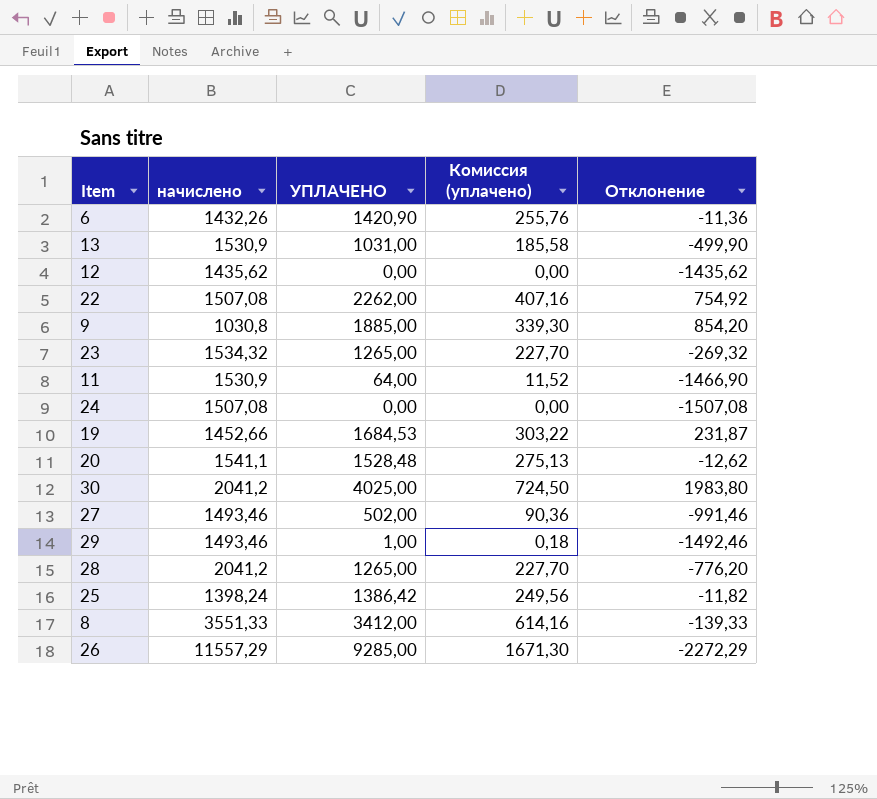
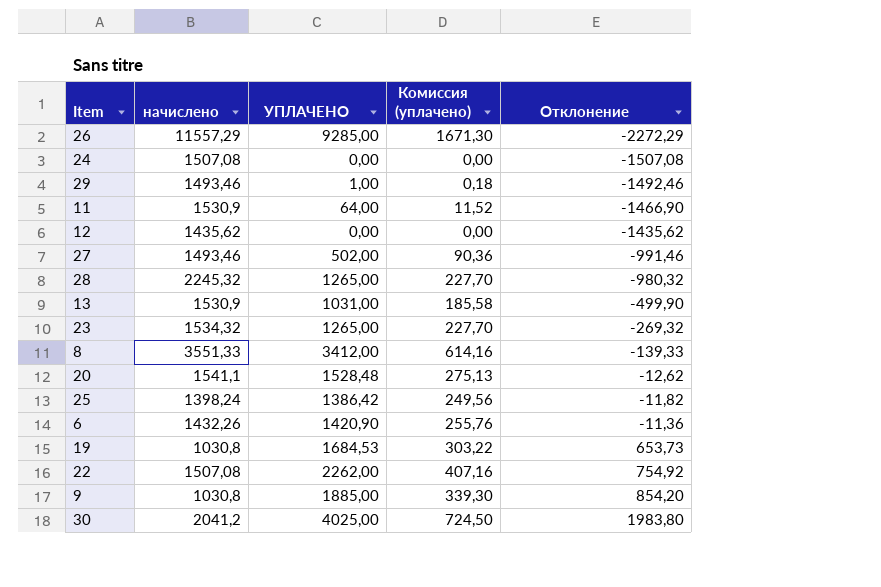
row order: none -> Отклонение ascending
28 | начислено: 2041,2 -> 2245,32
28 | Отклонение: -776,20 -> -980,32
19 | начислено: 1452,66 -> 1030,8
19 | Отклонение: 231,87 -> 653,73

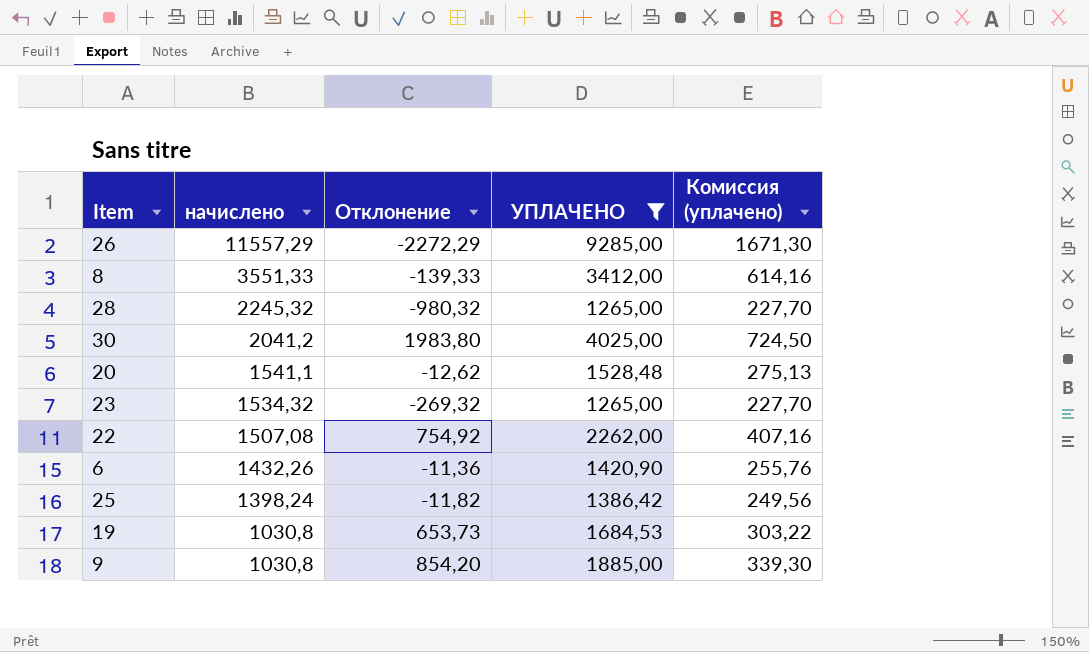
filter: none -> УПЛАЧЕНО >= 1265,00
row order: Отклонение ascending -> начислено descending
column Отклонение | position: 5 -> 3

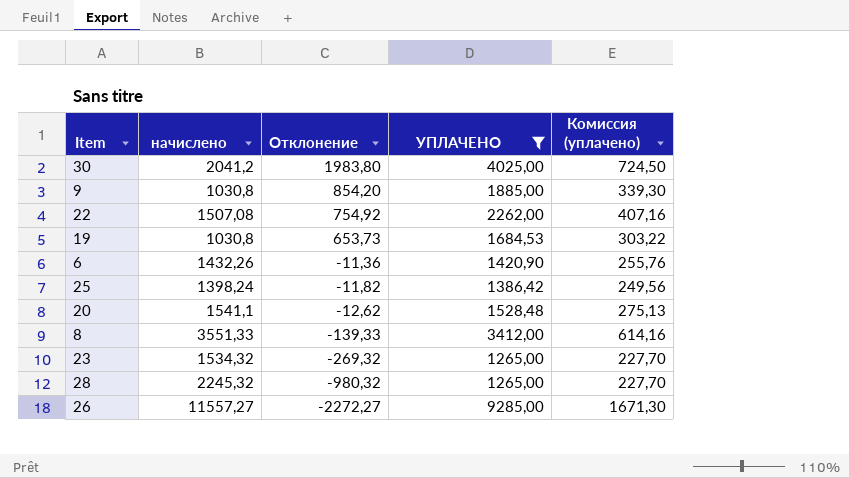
row order: начислено descending -> Отклонение descending
26 | начислено: 11557,29 -> 11557,27
26 | Отклонение: -2272,29 -> -2272,27

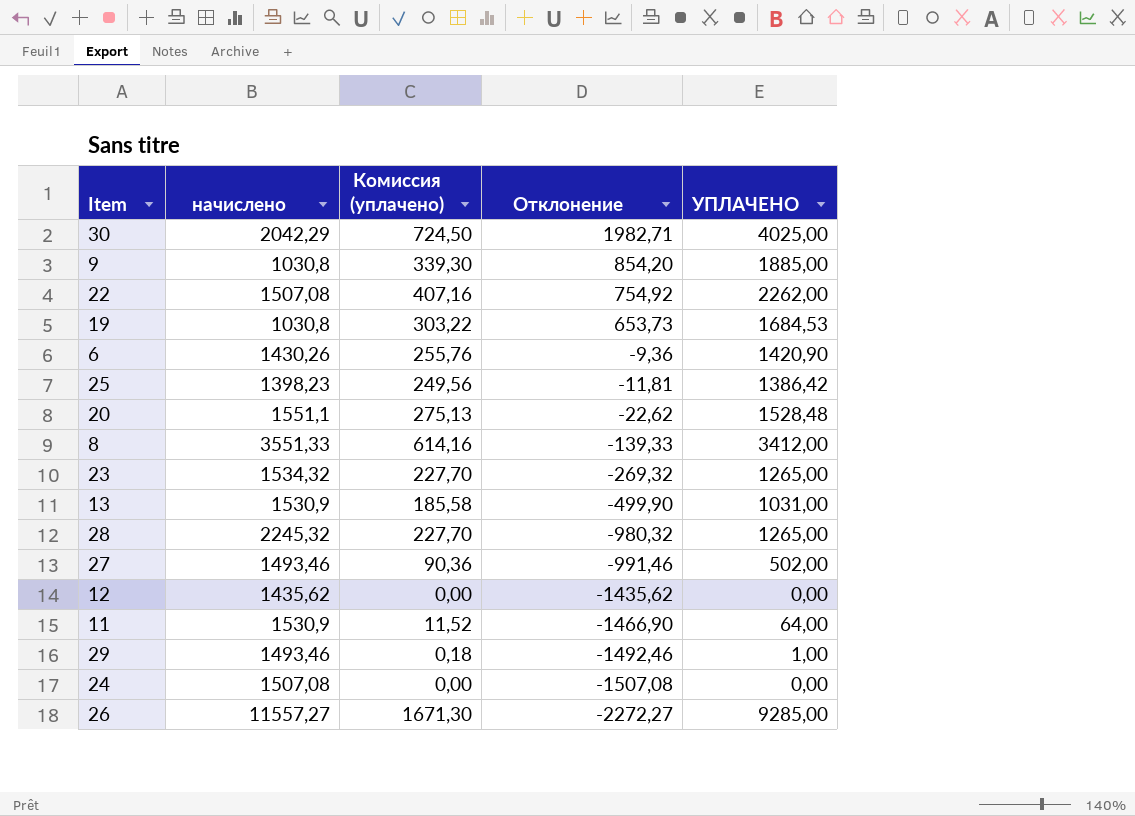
filter: УПЛАЧЕНО >= 1265,00 -> none
column Комиссия (уплачено) | position: 5 -> 3
30 | начислено: 2041,2 -> 2042,29
30 | Отклонение: 1983,80 -> 1982,71
6 | начислено: 1432,26 -> 1430,26
6 | Отклонение: -11,36 -> -9,36
25 | начислено: 1398,24 -> 1398,23
25 | Отклонение: -11,82 -> -11,81
20 | начислено: 1541,1 -> 1551,1
20 | Отклонение: -12,62 -> -22,62

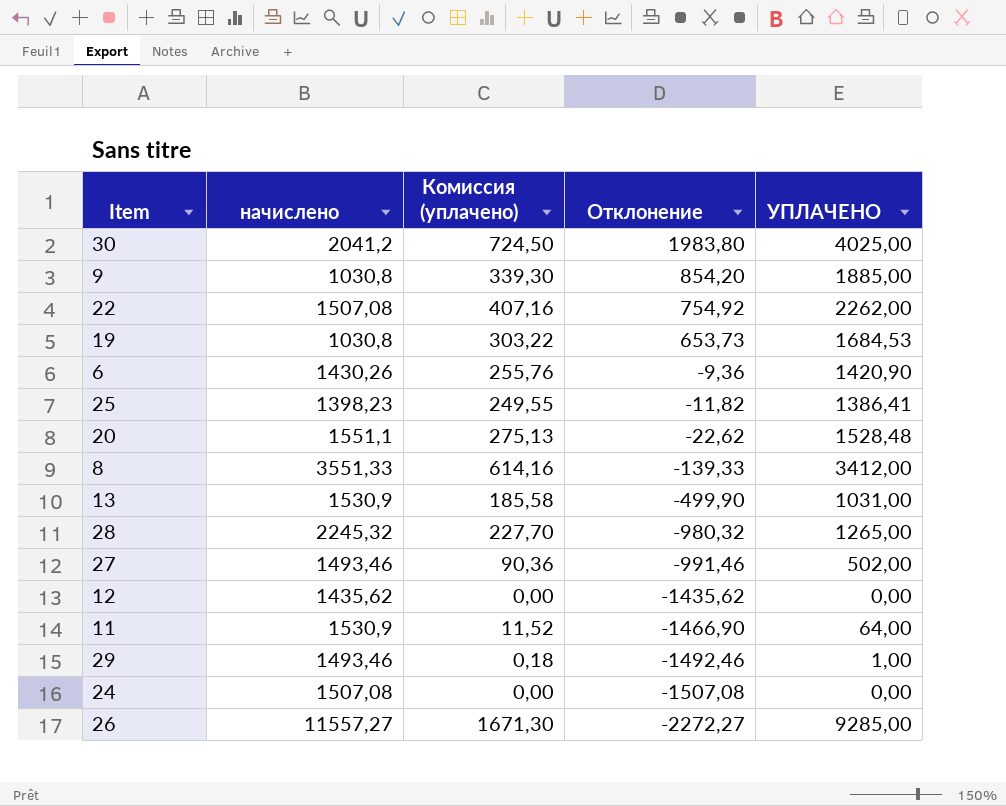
row 23: 1534,32 | 227,70 | -269,32 | 1265,00 -> none
30 | начислено: 2042,29 -> 2041,2
30 | Отклонение: 1982,71 -> 1983,80
25 | Комиссия (уплачено): 249,56 -> 249,55
25 | Отклонение: -11,81 -> -11,82
25 | УПЛАЧЕНО: 1386,42 -> 1386,41

